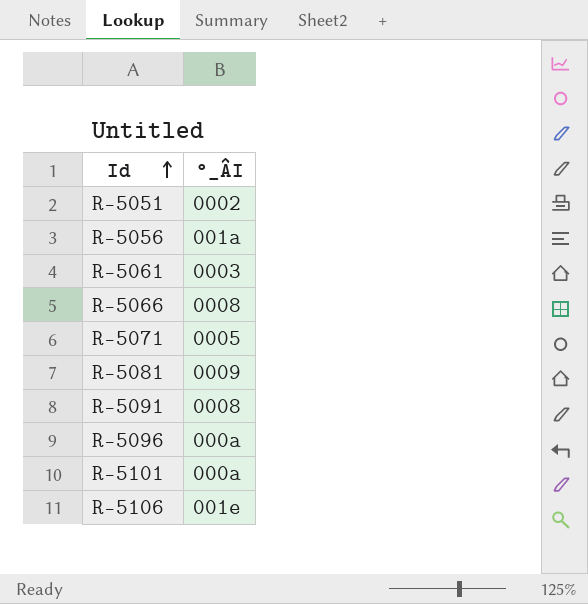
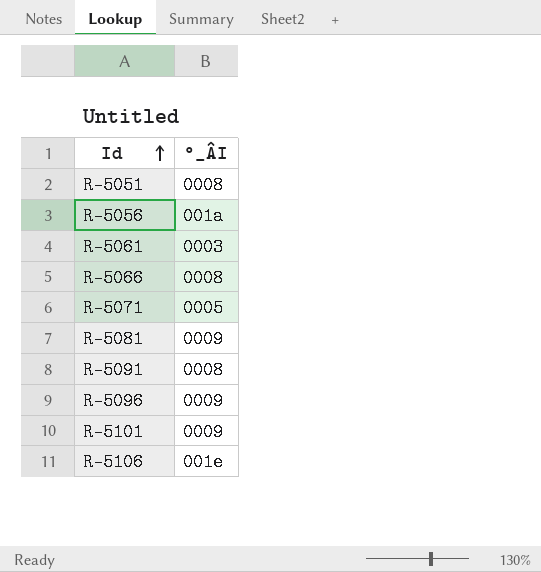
R-5051 | °_ÂI: 0002 -> 0008
R-5096 | °_ÂI: 000a -> 0009
R-5101 | °_ÂI: 000a -> 0009

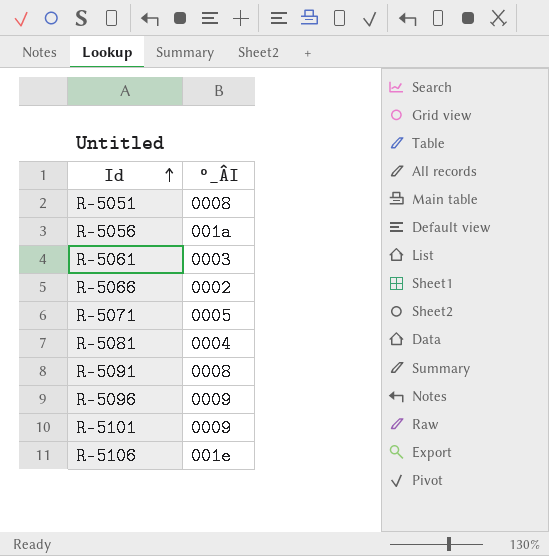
R-5066 | °_ÂI: 0008 -> 0002
R-5081 | °_ÂI: 0009 -> 0004

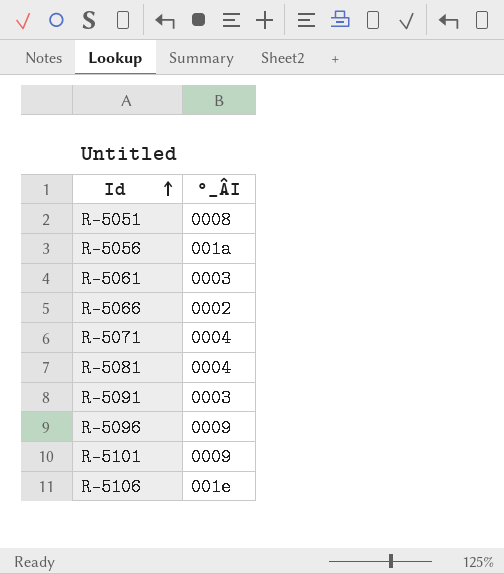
R-5071 | °_ÂI: 0005 -> 0004
R-5091 | °_ÂI: 0008 -> 0003

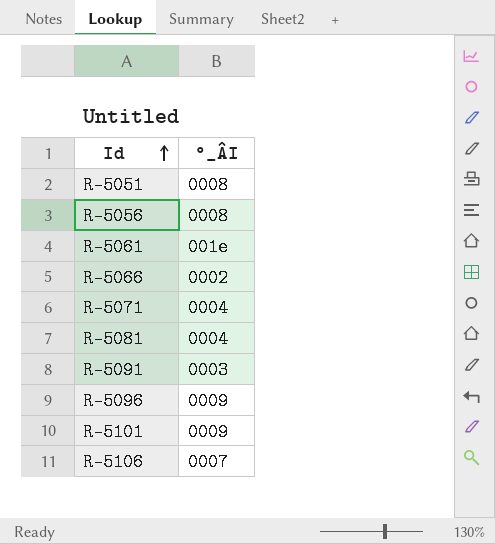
R-5056 | °_ÂI: 001a -> 0008
R-5061 | °_ÂI: 0003 -> 001e
R-5106 | °_ÂI: 001e -> 0007

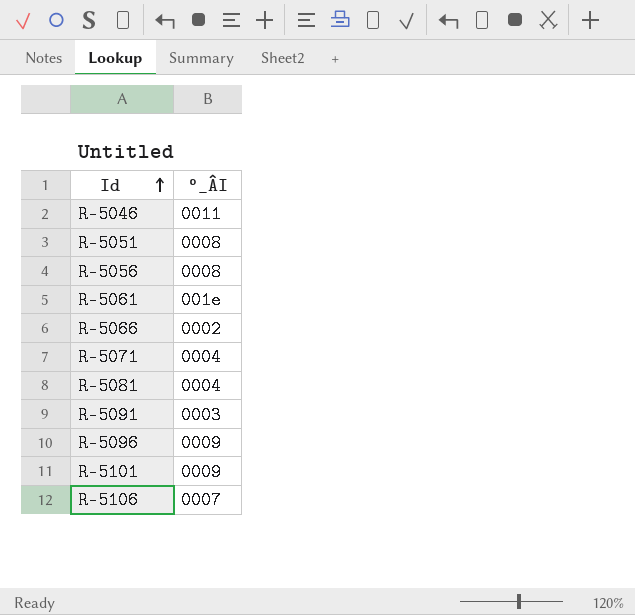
row R-5046: none -> 0011

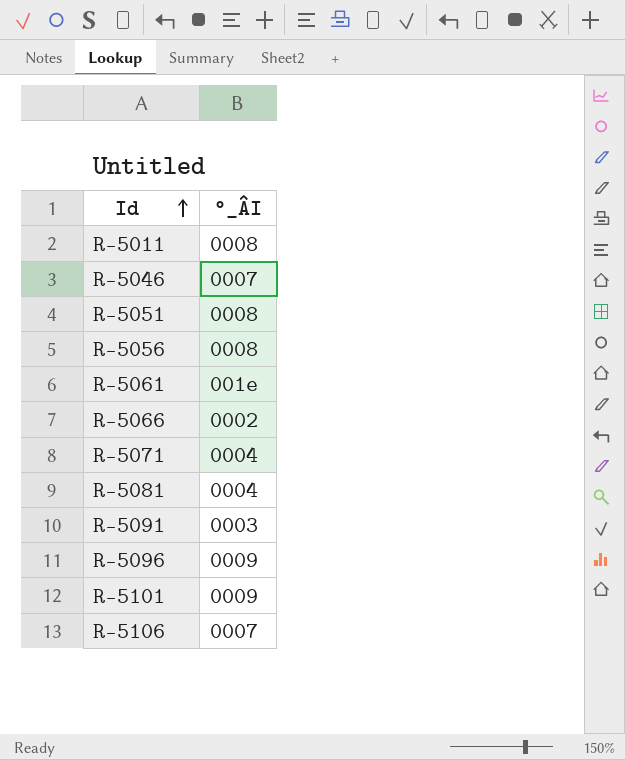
row R-5011: none -> 0008
R-5046 | °_ÂI: 0011 -> 0007

